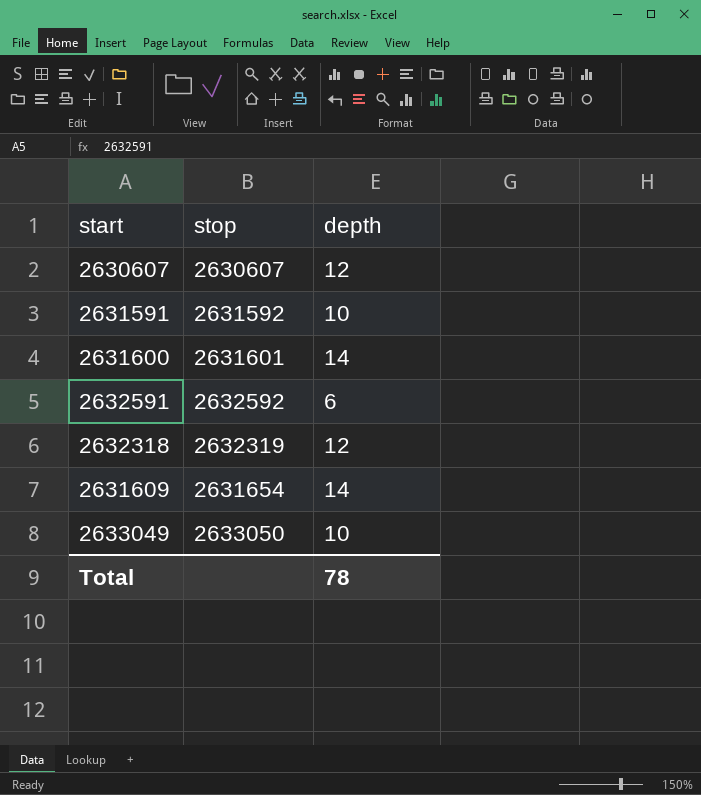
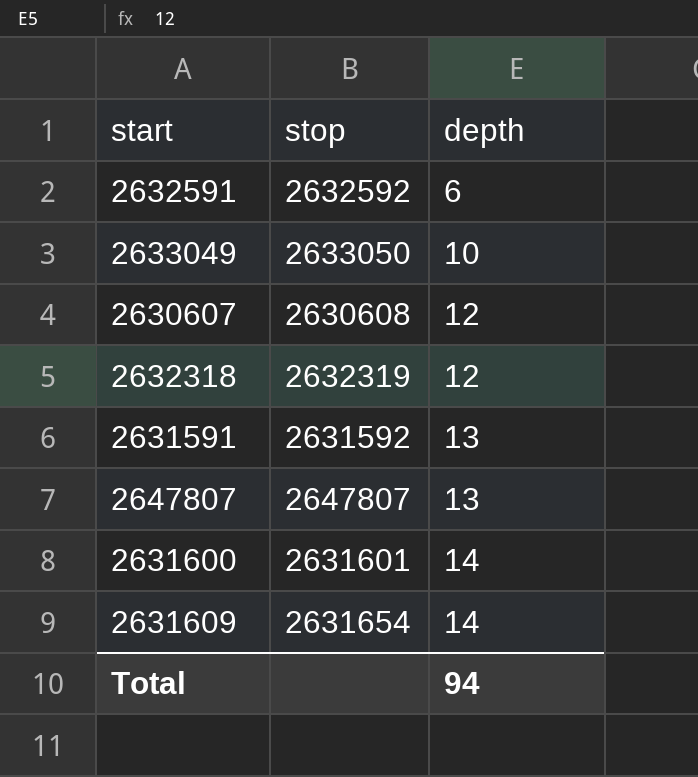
row order: none -> depth ascending
2630607 | stop: 2630607 -> 2630608
2631591 | depth: 10 -> 13
row 2647807: none -> 2647807 | 13
Total | depth: 78 -> 94

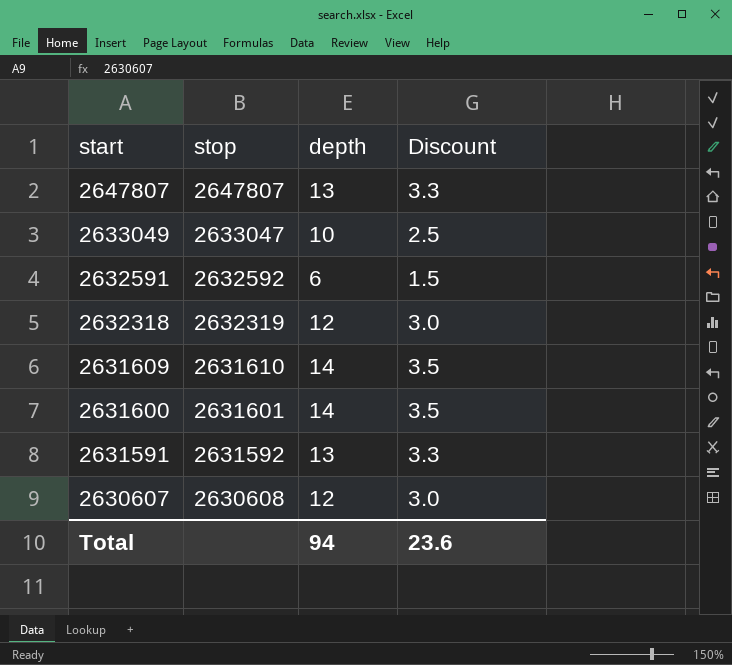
row order: depth ascending -> start descending
column Discount | formula: none -> [depth] * 0.25
2633049 | stop: 2633050 -> 2633047
2631609 | stop: 2631654 -> 2631610

